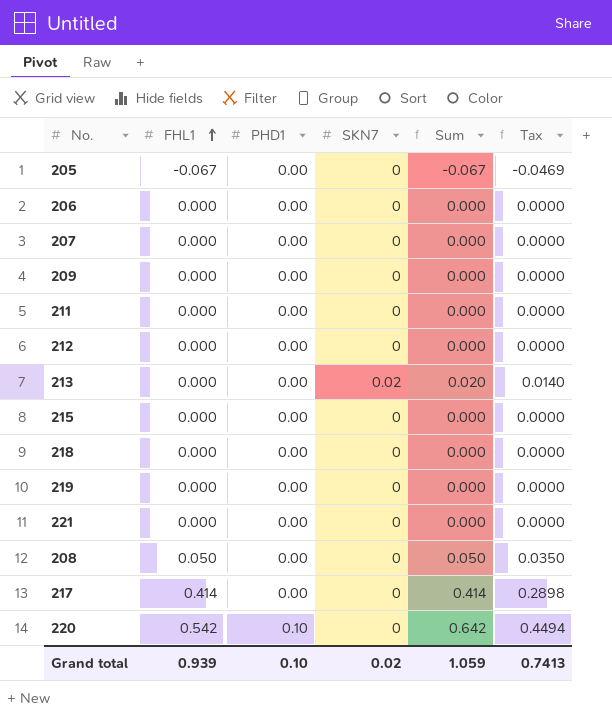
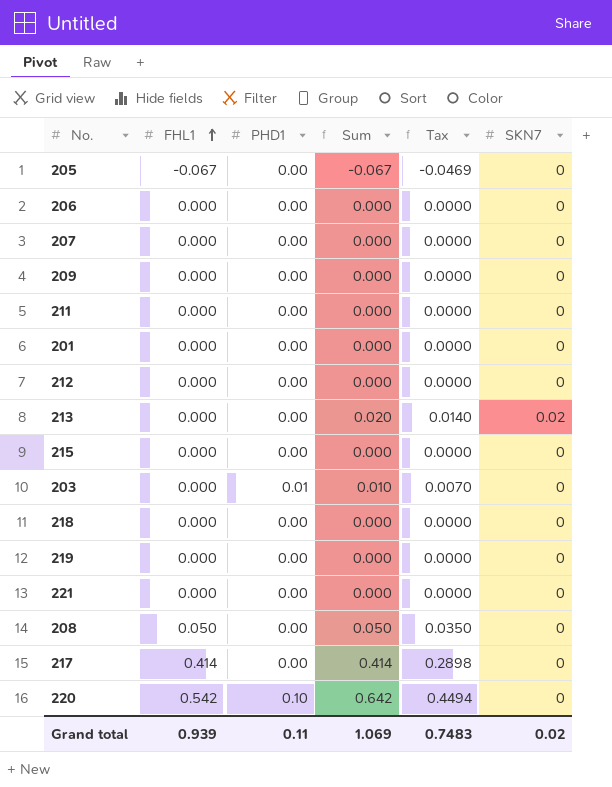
column SKN7 | position: 4 -> 6
row 201: none -> 0.000 | 0.00 | 0.000 | 0.0000 | 0
row 203: none -> 0.000 | 0.01 | 0.010 | 0.0070 | 0
Grand total | PHD1: 0.10 -> 0.11
Grand total | Sum: 1.059 -> 1.069
Grand total | Tax: 0.7413 -> 0.7483

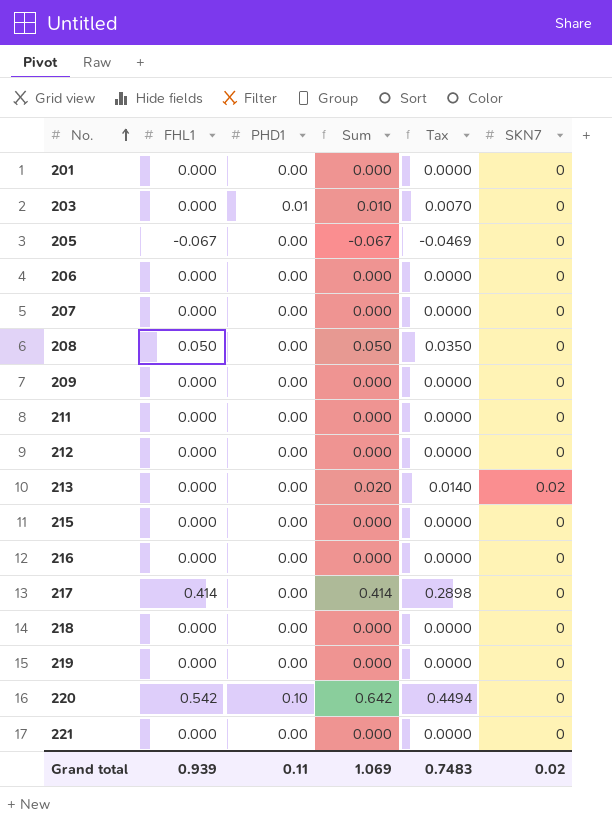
row order: FHL1 ascending -> No. ascending
row 216: none -> 0.000 | 0.00 | 0.000 | 0.0000 | 0

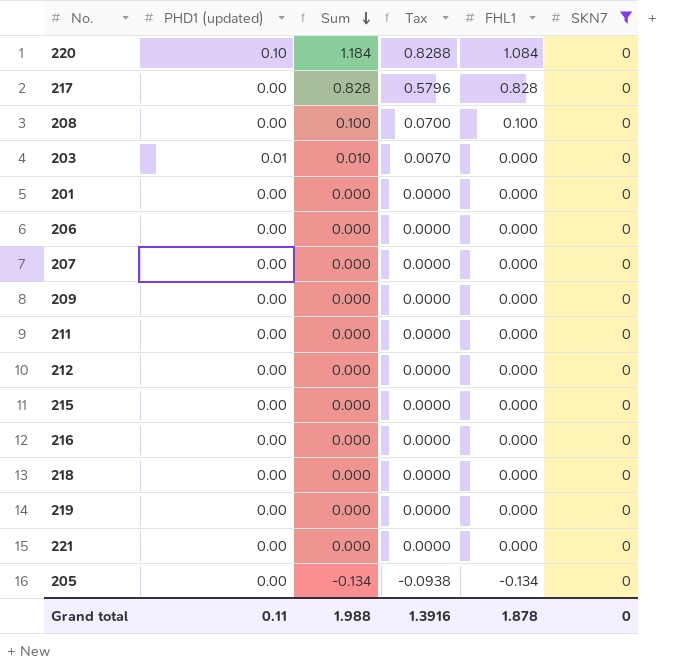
filter: none -> SKN7 = 0
row order: No. ascending -> Sum descending
column name: PHD1 -> PHD1 (updated)
column FHL1 | position: 2 -> 5
220 | Sum: 0.642 -> 1.184
220 | Tax: 0.4494 -> 0.8288
220 | FHL1: 0.542 -> 1.084
217 | Sum: 0.414 -> 0.828
217 | Tax: 0.2898 -> 0.5796
217 | FHL1: 0.414 -> 0.828
208 | Sum: 0.050 -> 0.100
208 | Tax: 0.0350 -> 0.0700
208 | FHL1: 0.050 -> 0.100
205 | Sum: -0.067 -> -0.134
205 | Tax: -0.0469 -> -0.0938
205 | FHL1: -0.067 -> -0.134
Grand total | Sum: 1.069 -> 1.988
Grand total | Tax: 0.7483 -> 1.3916
Grand total | FHL1: 0.939 -> 1.878
Grand total | SKN7: 0.02 -> 0

